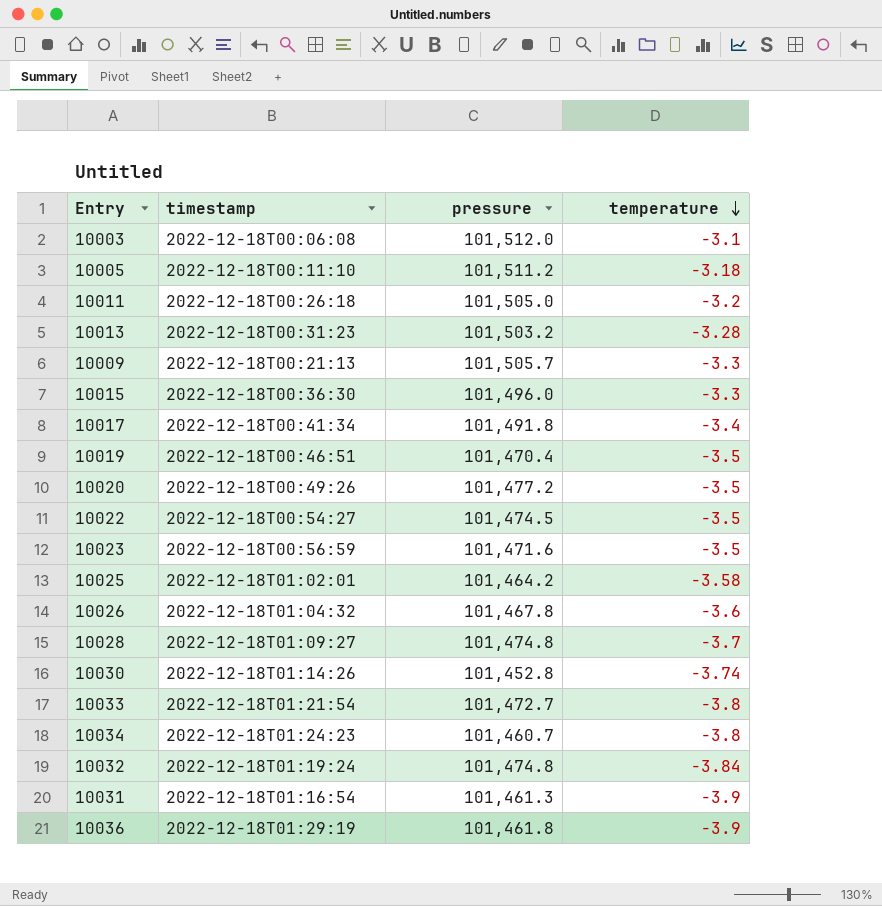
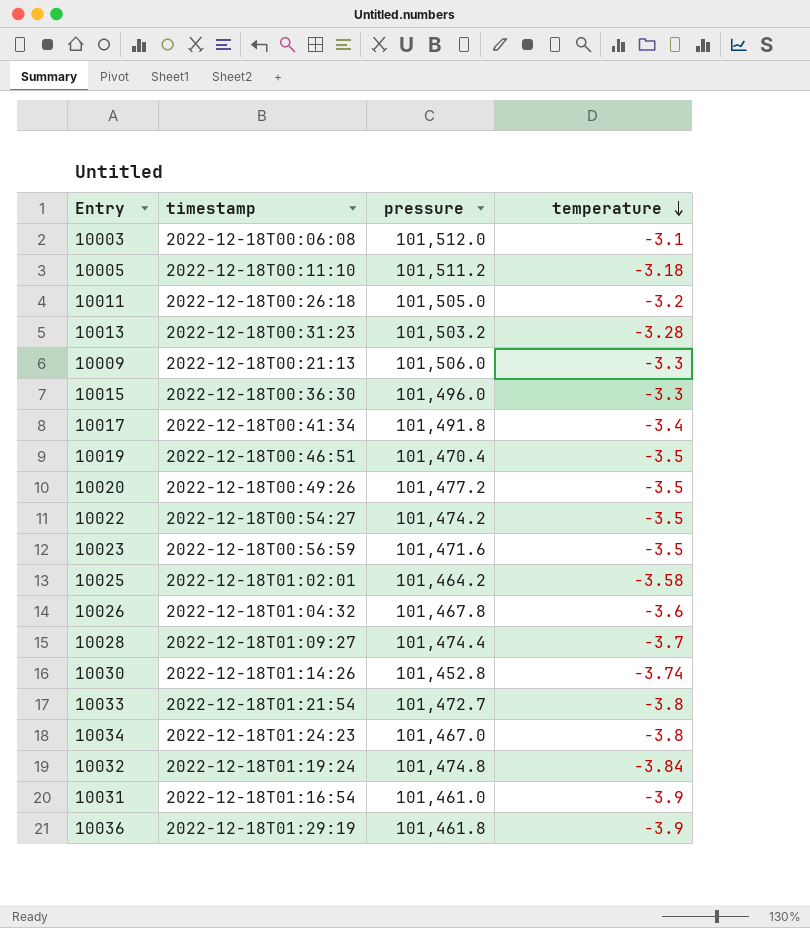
10009 | pressure: 101,505.7 -> 101,506.0
10022 | pressure: 101,474.5 -> 101,474.2
10028 | pressure: 101,474.8 -> 101,474.4
10034 | pressure: 101,460.7 -> 101,467.0
10031 | pressure: 101,461.3 -> 101,461.0

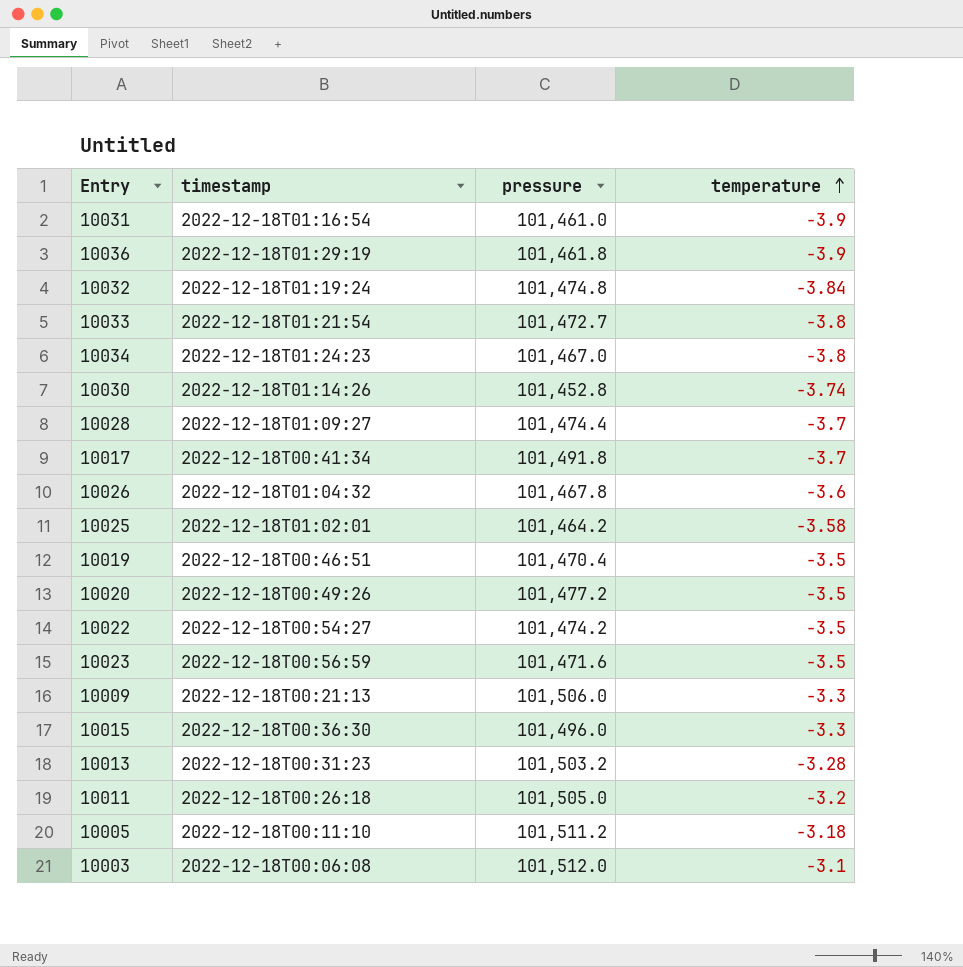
row order: temperature descending -> temperature ascending
10017 | temperature: -3.4 -> -3.7

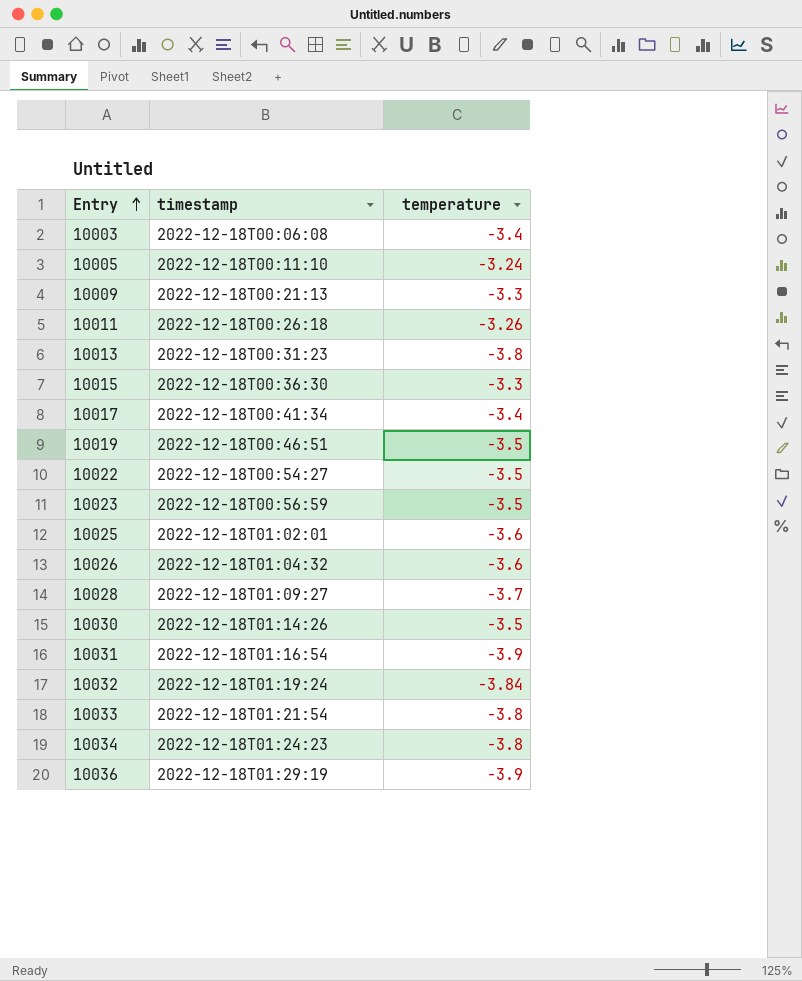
row order: temperature ascending -> Entry ascending
column pressure | position: 3 -> none
row 10020: 2022-12-18T00:49:26 | 101,477.2 | -3.5 -> none
10003 | temperature: -3.1 -> -3.4
10005 | temperature: -3.18 -> -3.24
10011 | temperature: -3.2 -> -3.26
10013 | temperature: -3.28 -> -3.8
10017 | temperature: -3.7 -> -3.4
10025 | temperature: -3.58 -> -3.6
10030 | temperature: -3.74 -> -3.5

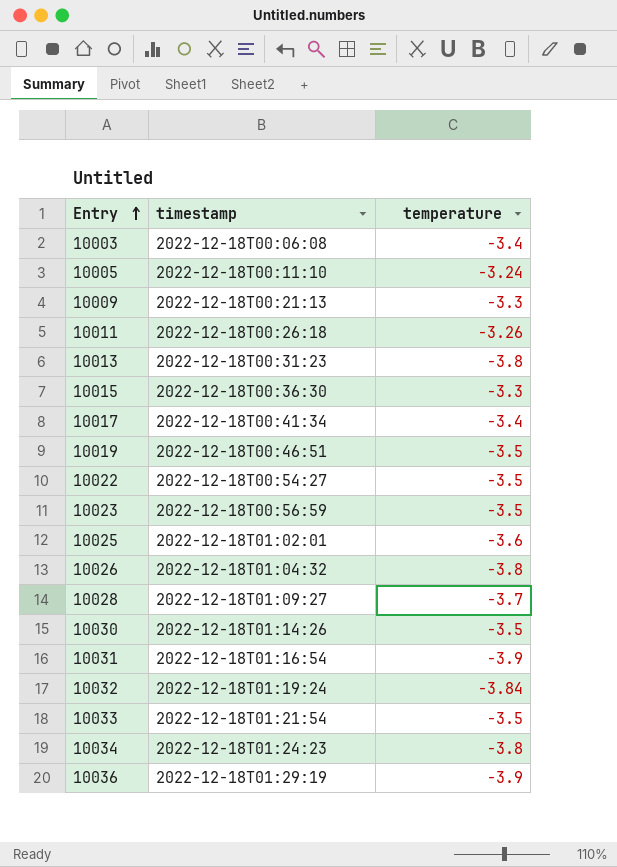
10026 | temperature: -3.6 -> -3.8
10033 | temperature: -3.8 -> -3.5

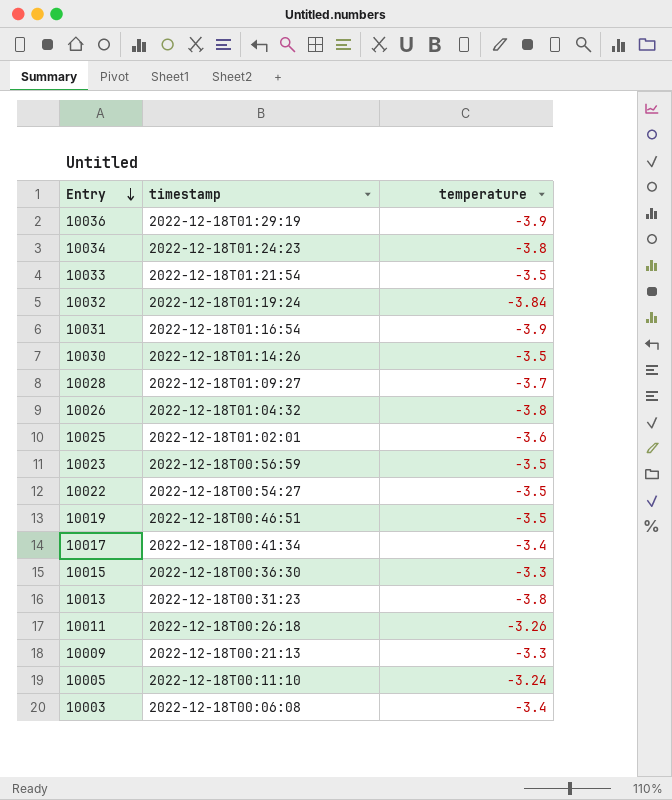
row order: Entry ascending -> Entry descending

